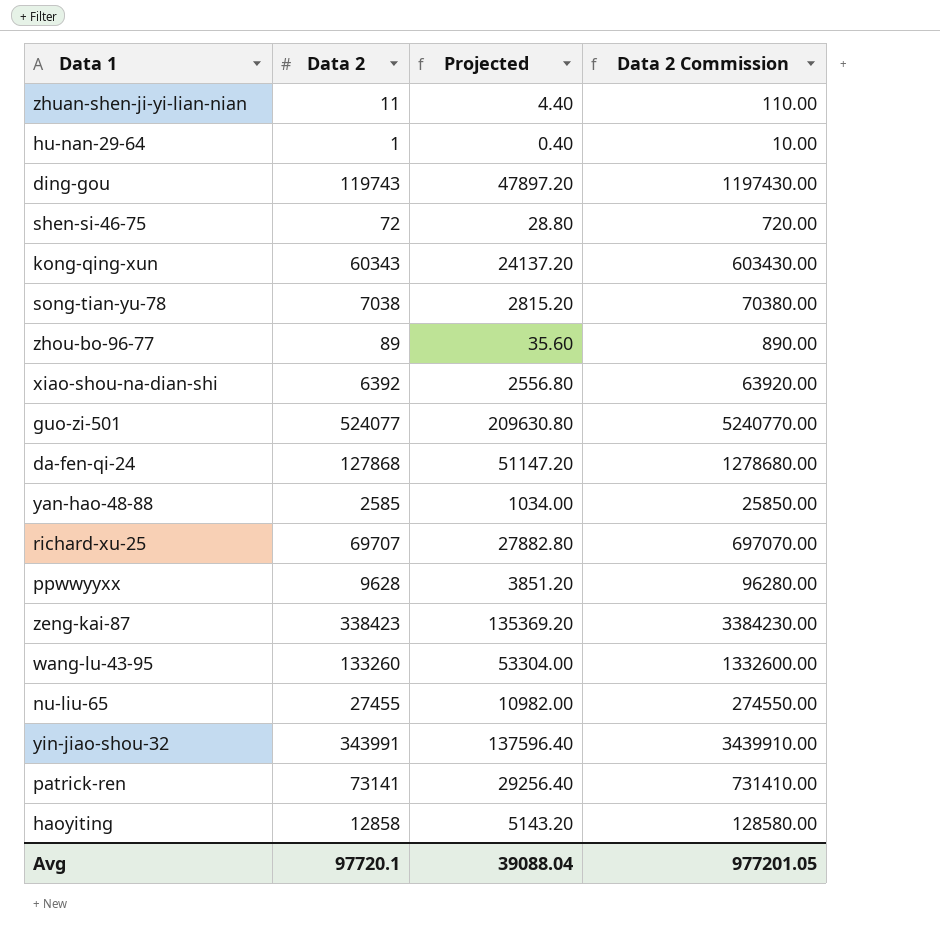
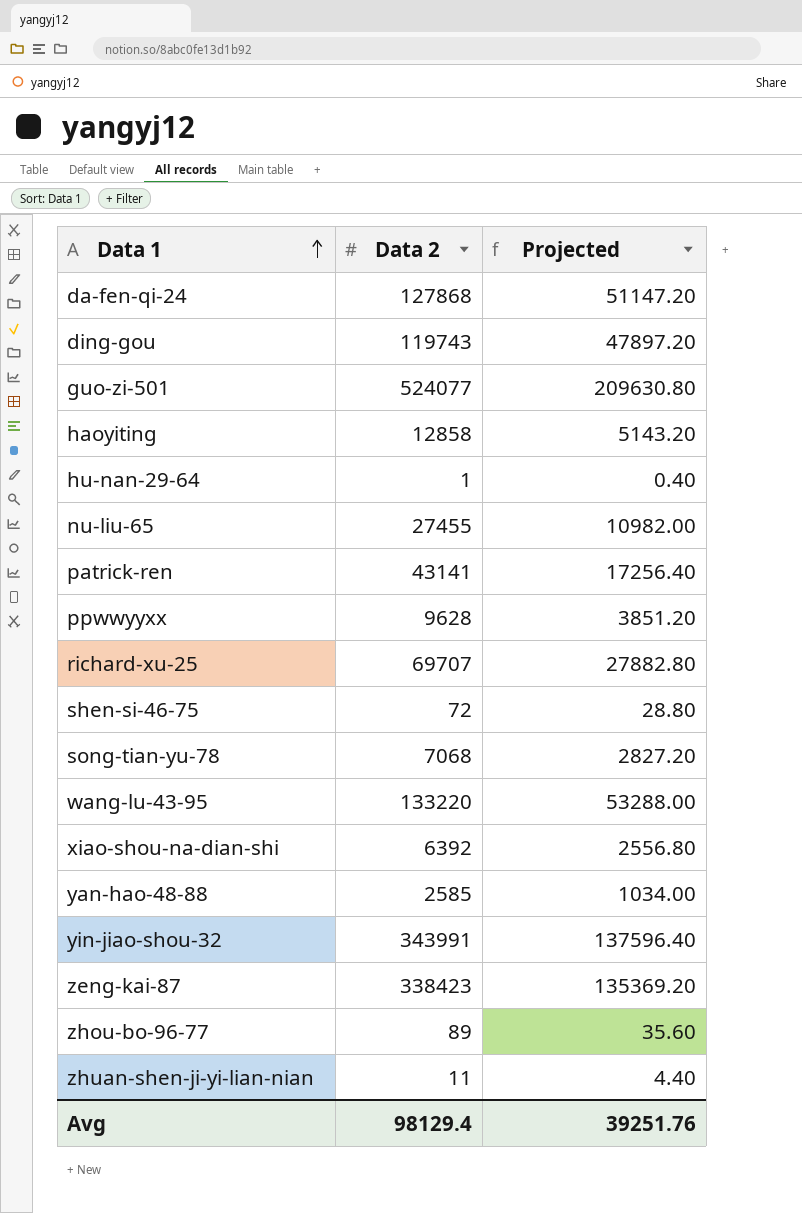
row order: none -> Data 1 ascending
column Data 2 Commission | formula: [Data 2] * 10 -> none
row kong-qing-xun: 60343 | 24137.20 | 603430.00 -> none
patrick-ren | Data 2: 73141 -> 43141
patrick-ren | Projected: 29256.40 -> 17256.40
song-tian-yu-78 | Data 2: 7038 -> 7068
song-tian-yu-78 | Projected: 2815.20 -> 2827.20
wang-lu-43-95 | Data 2: 133260 -> 133220
wang-lu-43-95 | Projected: 53304.00 -> 53288.00
Avg | Data 2: 97720.1 -> 98129.4
Avg | Projected: 39088.04 -> 39251.76

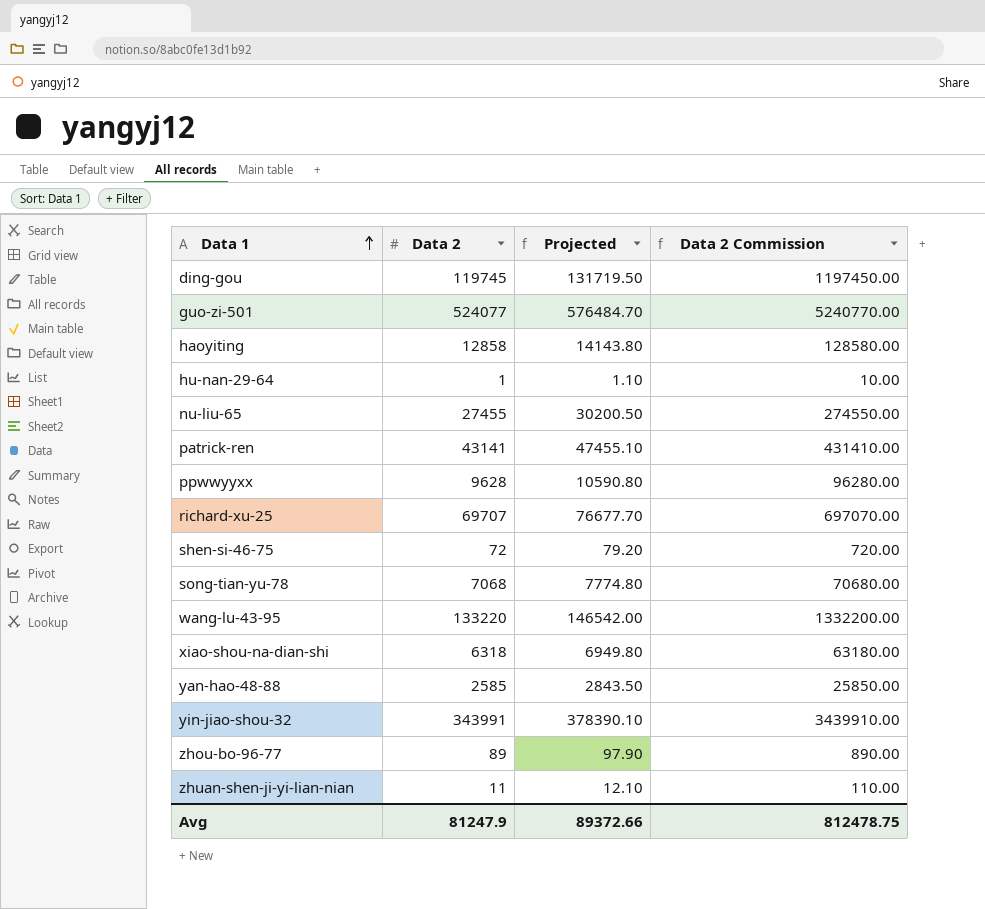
column Projected | formula: [Data 2] * 0.4 -> [Data 2] * 1.1
column Data 2 Commission | formula: none -> [Data 2] * 10
row da-fen-qi-24: 127868 | 51147.20 -> none
row zeng-kai-87: 338423 | 135369.20 -> none
ding-gou | Data 2: 119743 -> 119745
xiao-shou-na-dian-shi | Data 2: 6392 -> 6318
Avg | Data 2: 98129.4 -> 81247.9
Avg | Projected: 39251.76 -> 89372.66

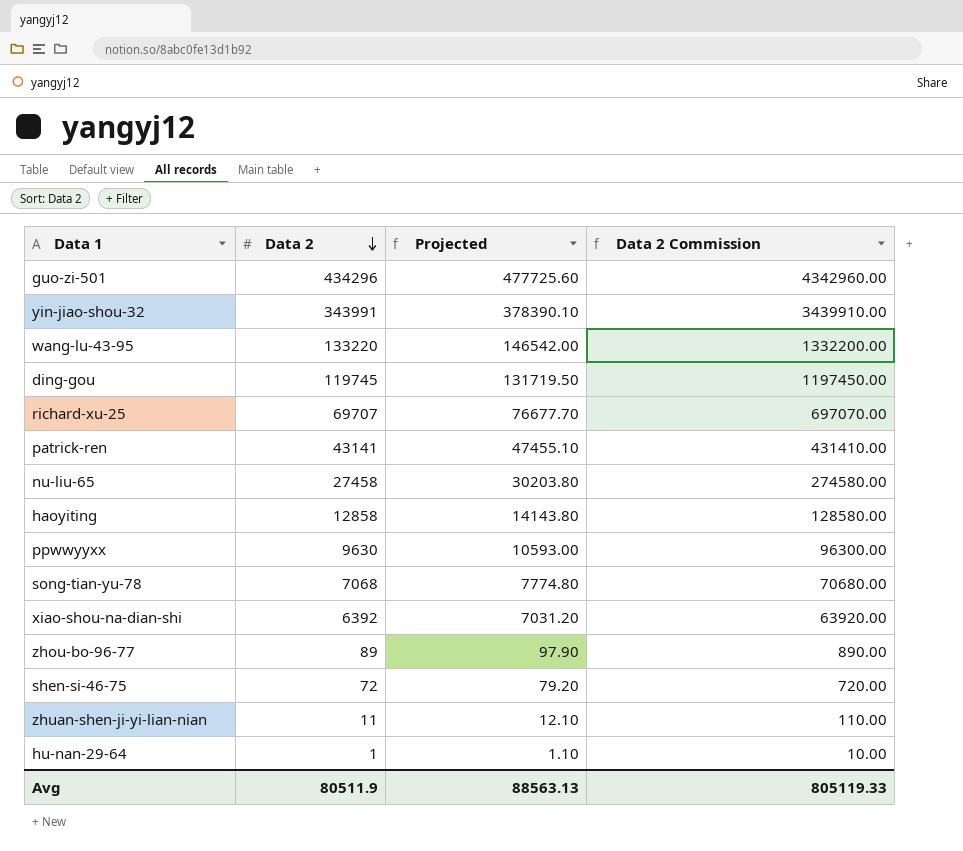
row order: Data 1 ascending -> Data 2 descending
row yan-hao-48-88: 2585 | 2843.50 | 25850.00 -> none
guo-zi-501 | Data 2: 524077 -> 434296
guo-zi-501 | Projected: 576484.70 -> 477725.60
guo-zi-501 | Data 2 Commission: 5240770.00 -> 4342960.00
nu-liu-65 | Data 2: 27455 -> 27458
nu-liu-65 | Projected: 30200.50 -> 30203.80
nu-liu-65 | Data 2 Commission: 274550.00 -> 274580.00
ppwwyyxx | Data 2: 9628 -> 9630
ppwwyyxx | Projected: 10590.80 -> 10593.00
ppwwyyxx | Data 2 Commission: 96280.00 -> 96300.00
xiao-shou-na-dian-shi | Data 2: 6318 -> 6392
xiao-shou-na-dian-shi | Projected: 6949.80 -> 7031.20
xiao-shou-na-dian-shi | Data 2 Commission: 63180.00 -> 63920.00
Avg | Data 2: 81247.9 -> 80511.9
Avg | Projected: 89372.66 -> 88563.13
Avg | Data 2 Commission: 812478.75 -> 805119.33

